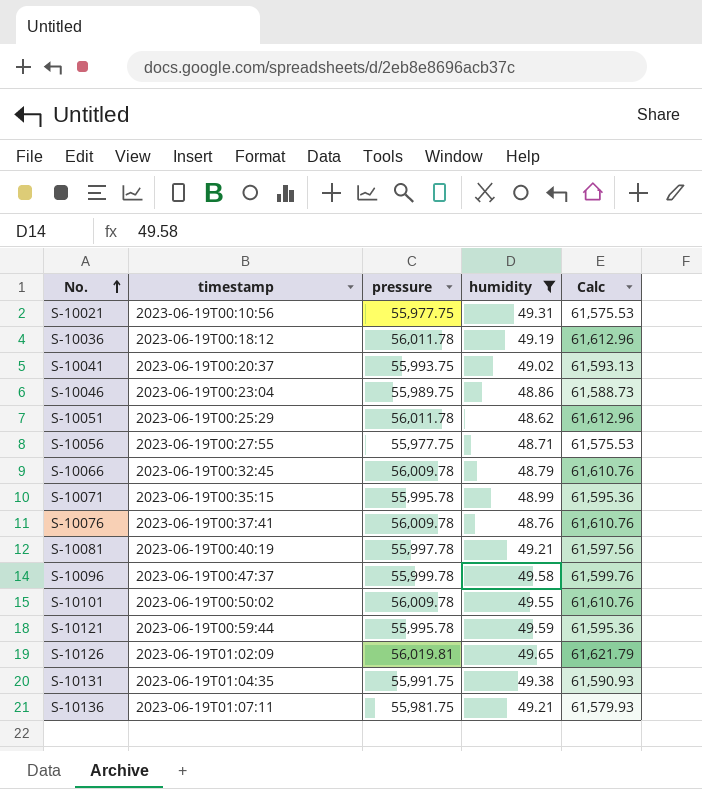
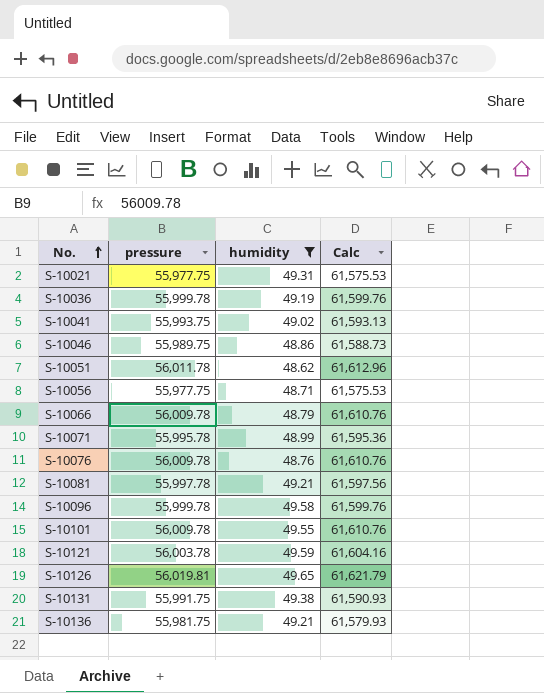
column timestamp | position: 2 -> none
S-10036 | pressure: 56,011.78 -> 55,999.78
S-10036 | Calc: 61,612.96 -> 61,599.76
S-10121 | pressure: 55,995.78 -> 56,003.78
S-10121 | Calc: 61,595.36 -> 61,604.16

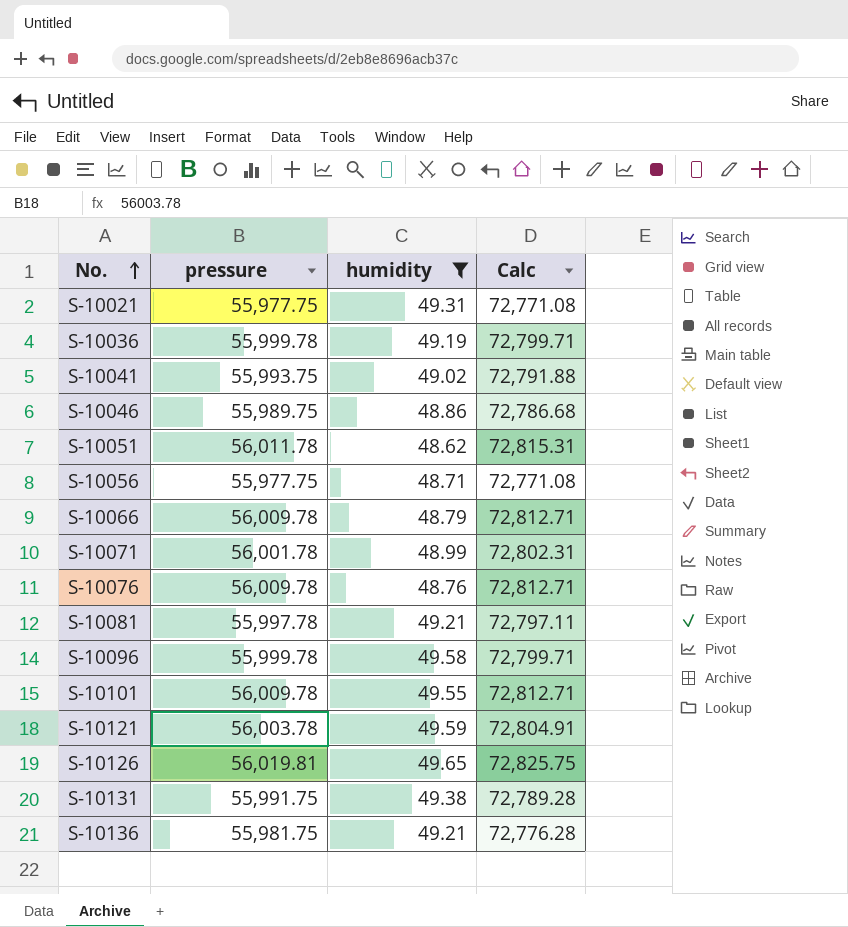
column Calc | formula: [pressure] * 1.1 -> [pressure] * 1.3
S-10071 | pressure: 55,995.78 -> 56,001.78

